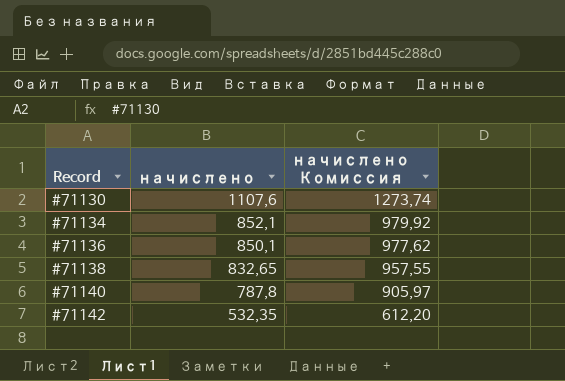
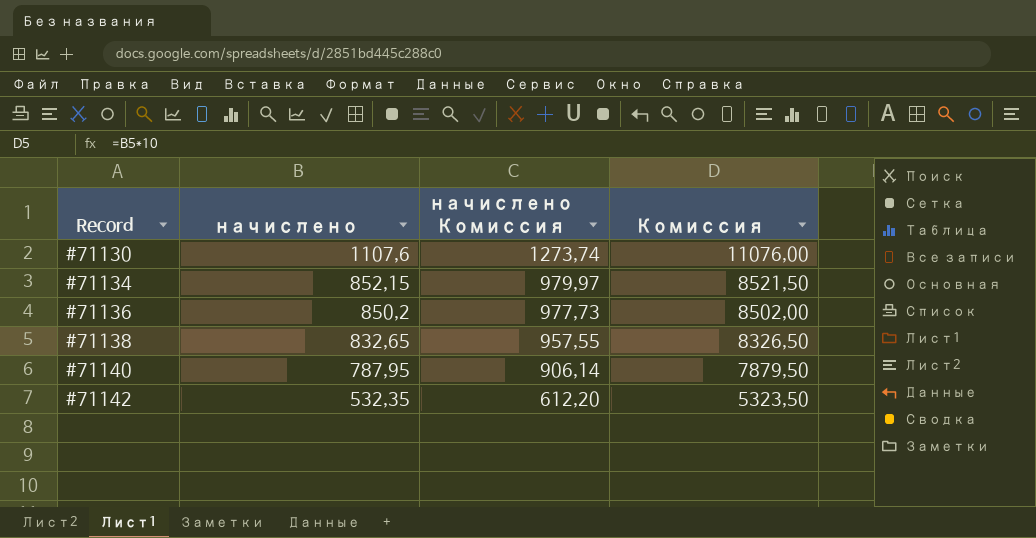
column Комиссия | formula: none -> [начислено] * 10
#71134 | начислено: 852,1 -> 852,15
#71134 | начислено Комиссия: 979,92 -> 979,97
#71136 | начислено: 850,1 -> 850,2
#71136 | начислено Комиссия: 977,62 -> 977,73
#71140 | начислено: 787,8 -> 787,95
#71140 | начислено Комиссия: 905,97 -> 906,14

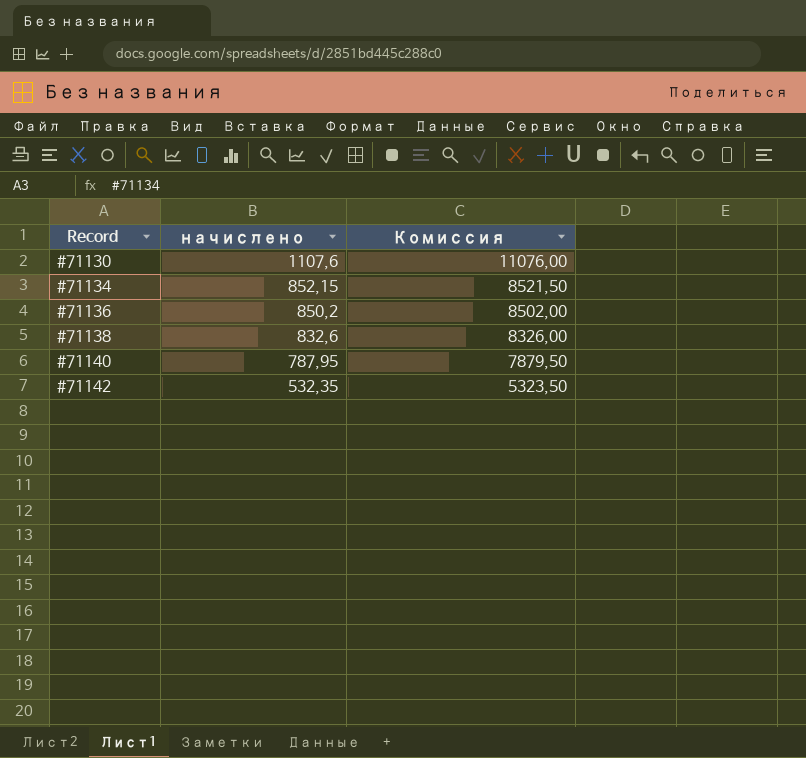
column начислено Комиссия | formula: [начислено] * 1,15 -> none
#71138 | начислено: 832,65 -> 832,6
#71138 | Комиссия: 8326,50 -> 8326,00

